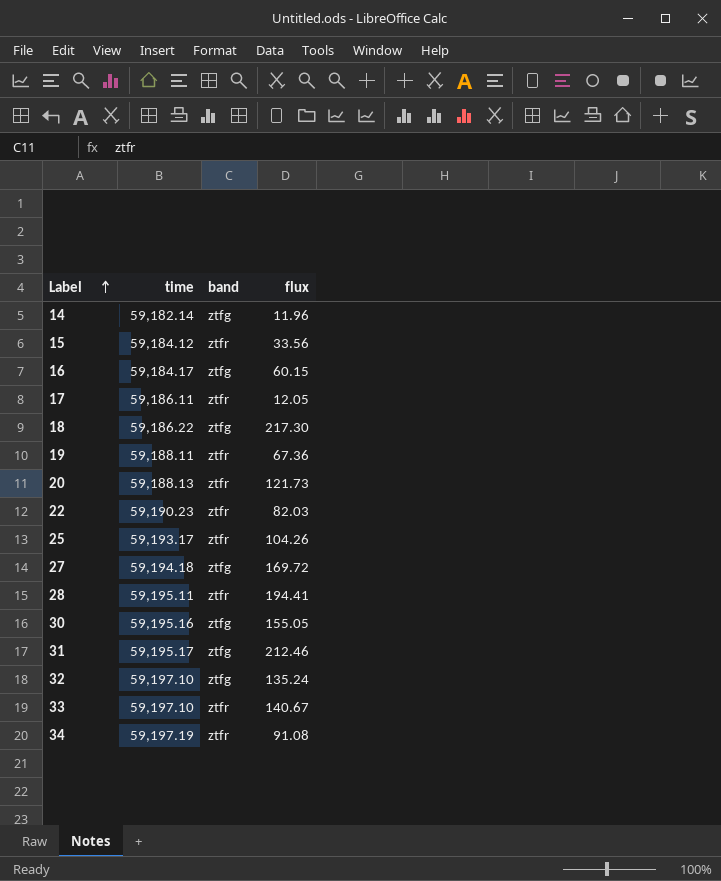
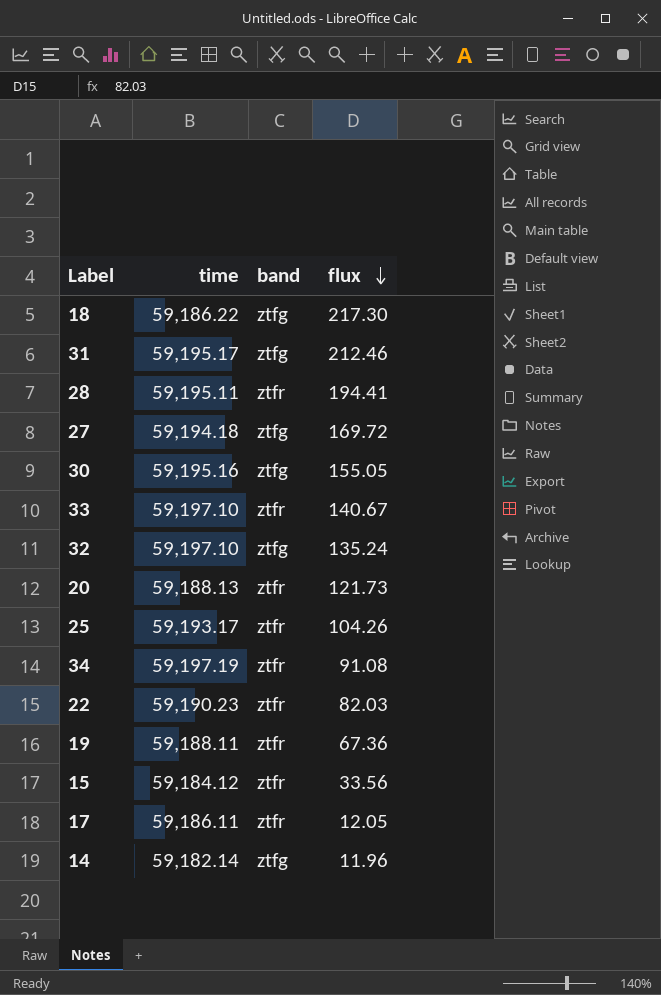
row order: Label ascending -> flux descending
row 16: 59,184.17 | ztfg | 60.15 -> none

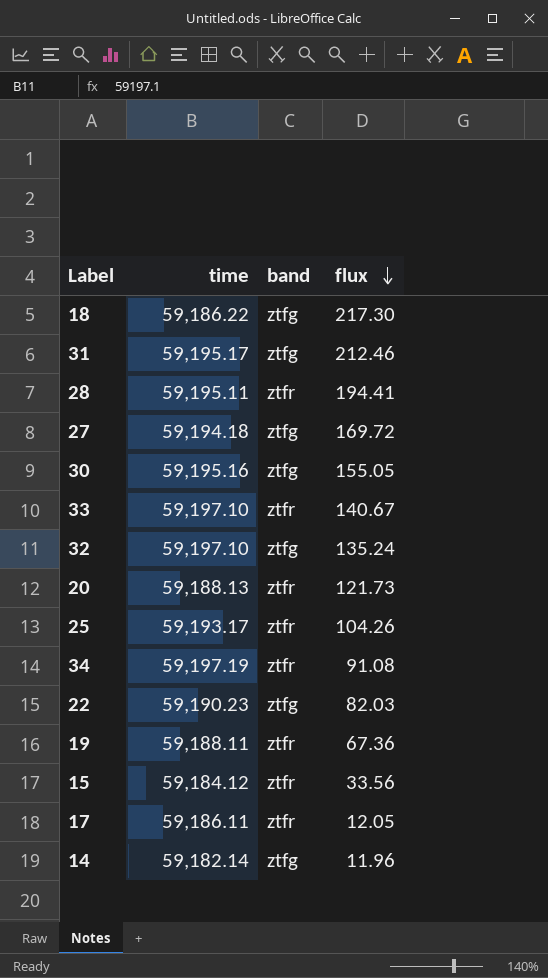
22 | band: ztfr -> ztfg

